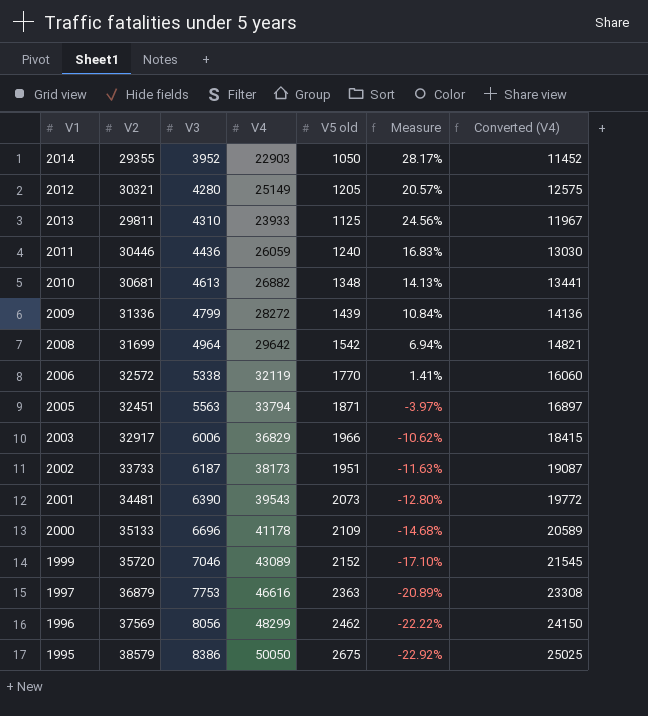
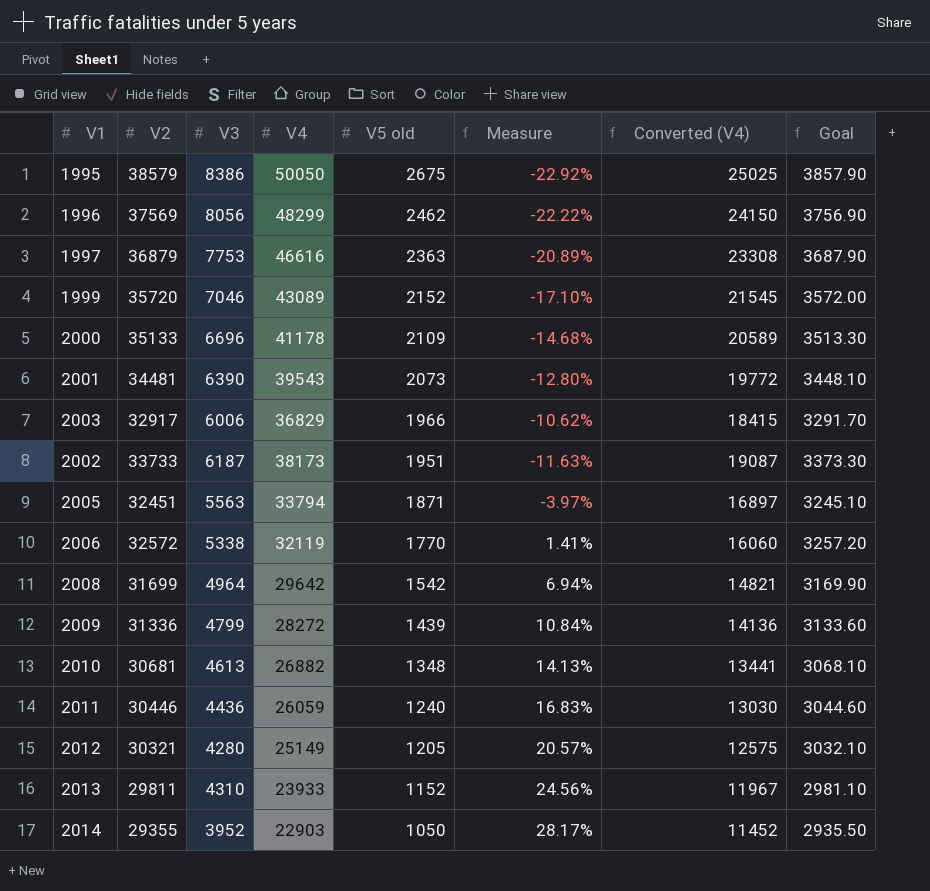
row order: V3 ascending -> V5 old descending
column Goal | formula: none -> [V2] * 0.1
2013 | V5 old: 1125 -> 1152

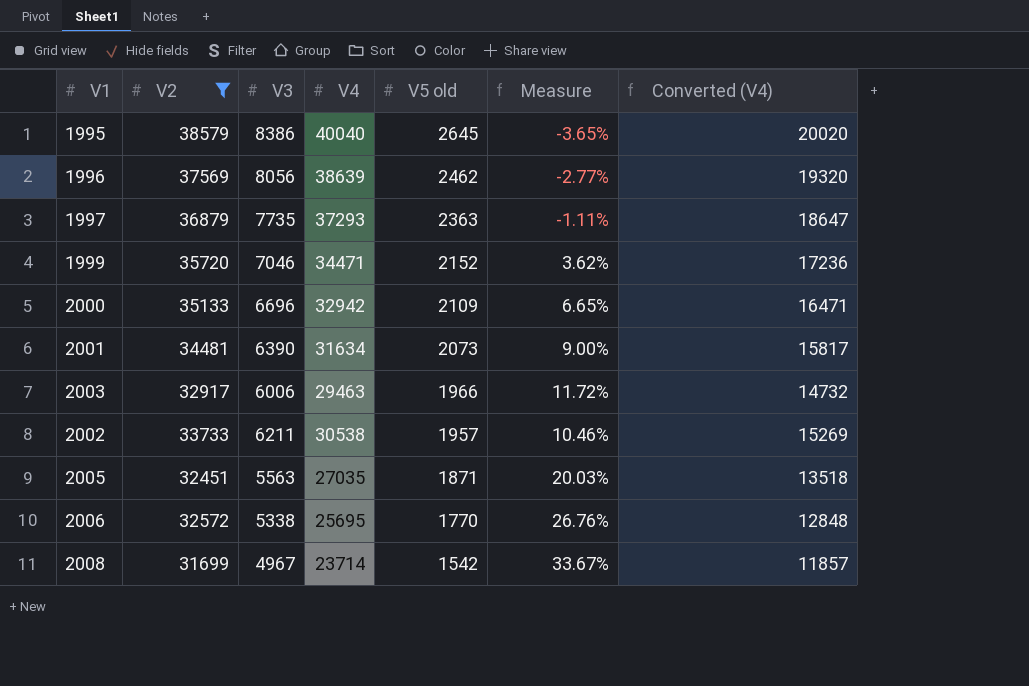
filter: none -> V2 >= 31699
column Goal | formula: [V2] * 0.1 -> none
1995 | V4: 50050 -> 40040
1995 | V5 old: 2675 -> 2645
1995 | Measure: -22.92% -> -3.65%
1995 | Converted (V4): 25025 -> 20020
1996 | V4: 48299 -> 38639
1996 | Measure: -22.22% -> -2.77%
1996 | Converted (V4): 24150 -> 19320
1997 | V3: 7753 -> 7735
1997 | V4: 46616 -> 37293
1997 | Measure: -20.89% -> -1.11%
1997 | Converted (V4): 23308 -> 18647
1999 | V4: 43089 -> 34471
1999 | Measure: -17.10% -> 3.62%
1999 | Converted (V4): 21545 -> 17236
2000 | V4: 41178 -> 32942
2000 | Measure: -14.68% -> 6.65%
2000 | Converted (V4): 20589 -> 16471
2001 | V4: 39543 -> 31634
2001 | Measure: -12.80% -> 9.00%
2001 | Converted (V4): 19772 -> 15817
2003 | V4: 36829 -> 29463
2003 | Measure: -10.62% -> 11.72%
2003 | Converted (V4): 18415 -> 14732
2002 | V3: 6187 -> 6211
2002 | V4: 38173 -> 30538
2002 | V5 old: 1951 -> 1957
2002 | Measure: -11.63% -> 10.46%
2002 | Converted (V4): 19087 -> 15269
2005 | V4: 33794 -> 27035
2005 | Measure: -3.97% -> 20.03%
2005 | Converted (V4): 16897 -> 13518
2006 | V4: 32119 -> 25695
2006 | Measure: 1.41% -> 26.76%
2006 | Converted (V4): 16060 -> 12848
2008 | V3: 4964 -> 4967
2008 | V4: 29642 -> 23714
2008 | Measure: 6.94% -> 33.67%
2008 | Converted (V4): 14821 -> 11857

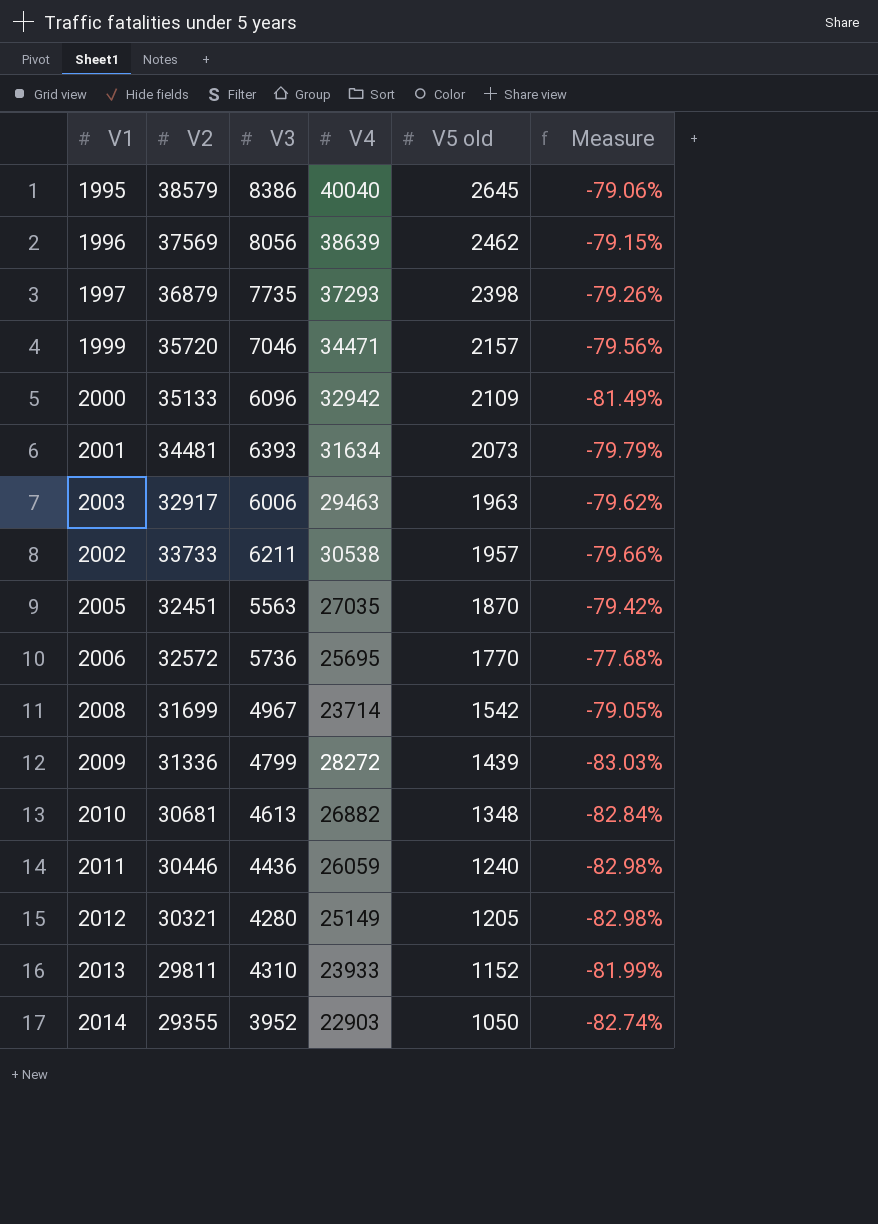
filter: V2 >= 31699 -> none
column Converted (V4) | formula: [V4] * 0.5 -> none
column Measure | formula: ([V2] - [V4]) / [V4] -> ([V3] - [V4]) / [V4]
1997 | V5 old: 2363 -> 2398
1999 | V5 old: 2152 -> 2157
2000 | V3: 6696 -> 6096
2001 | V3: 6390 -> 6393
2003 | V5 old: 1966 -> 1963
2005 | V5 old: 1871 -> 1870
2006 | V3: 5338 -> 5736

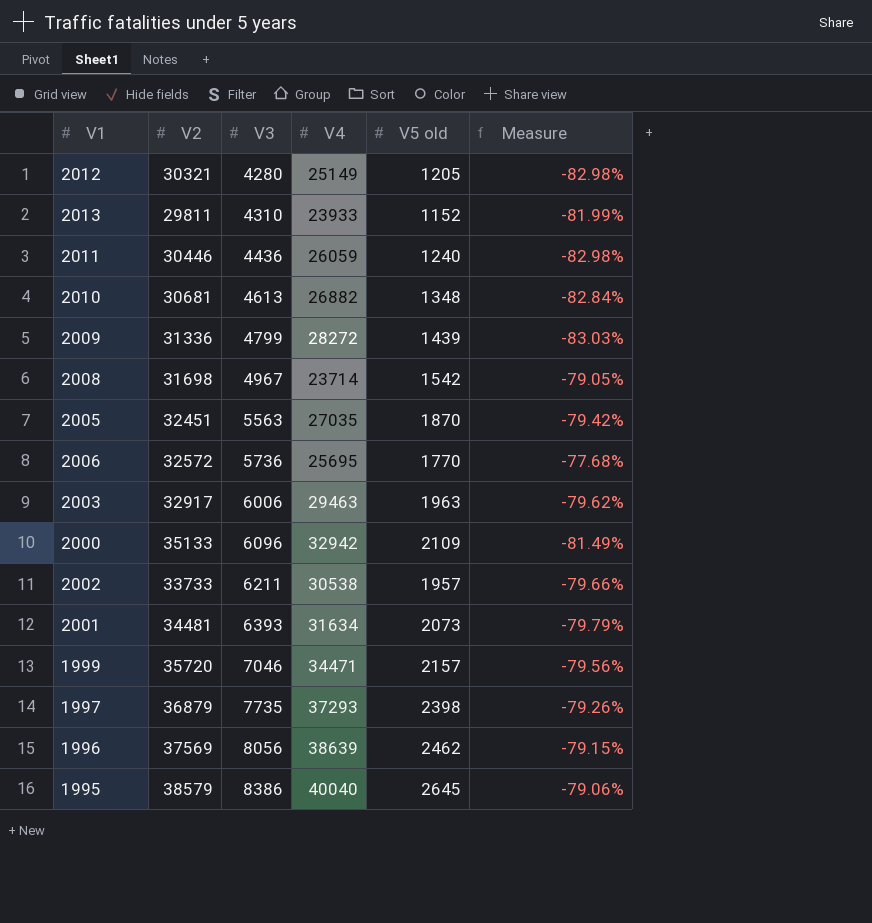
row order: V5 old descending -> V3 ascending
row 2014: 29355 | 3952 | 22903 | 1050 | -82.74% -> none
2008 | V2: 31699 -> 31698

